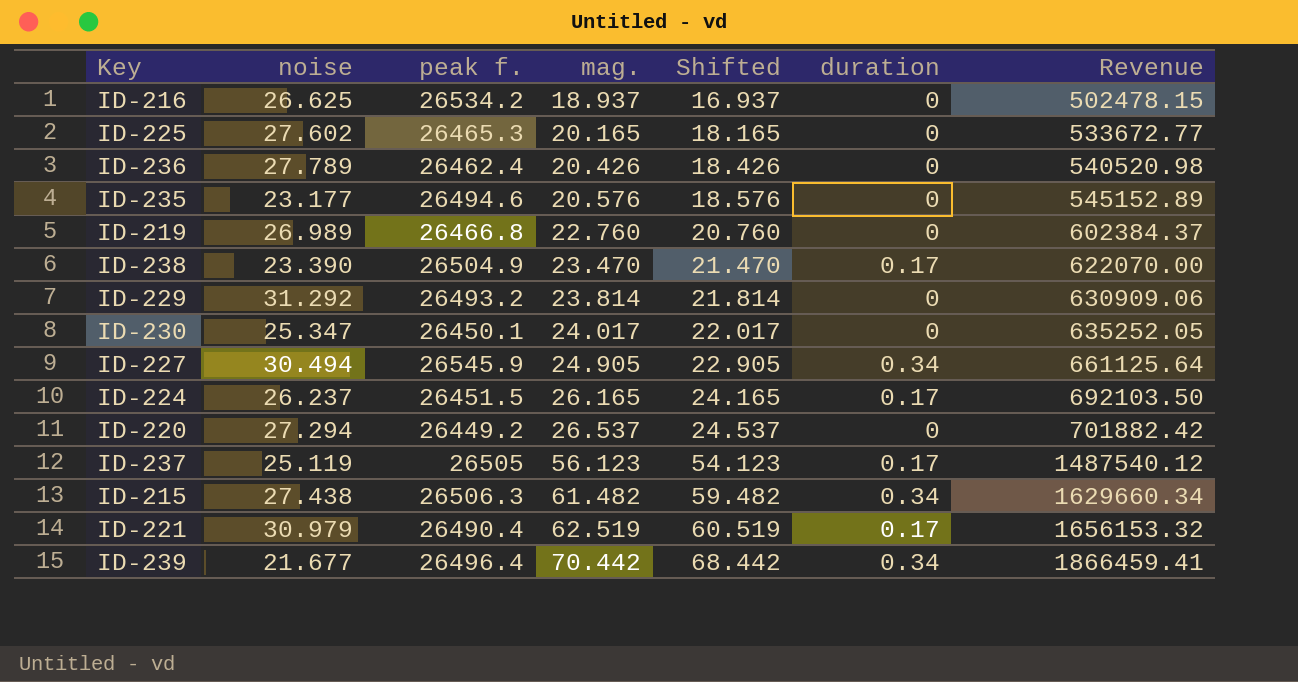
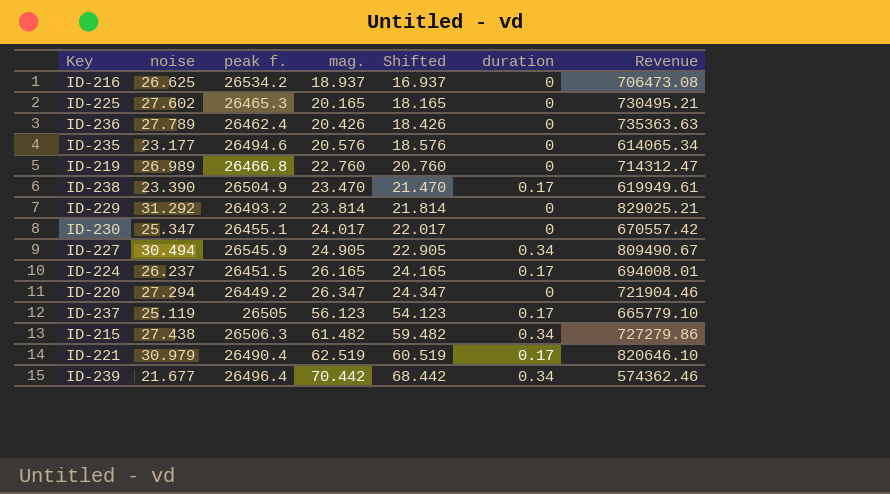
column Revenue | formula: [peak f.] * [mag.] -> [noise] * [peak f.]
ID-230 | peak f.: 26450.1 -> 26455.1
ID-220 | mag.: 26.537 -> 26.347
ID-220 | Shifted: 24.537 -> 24.347

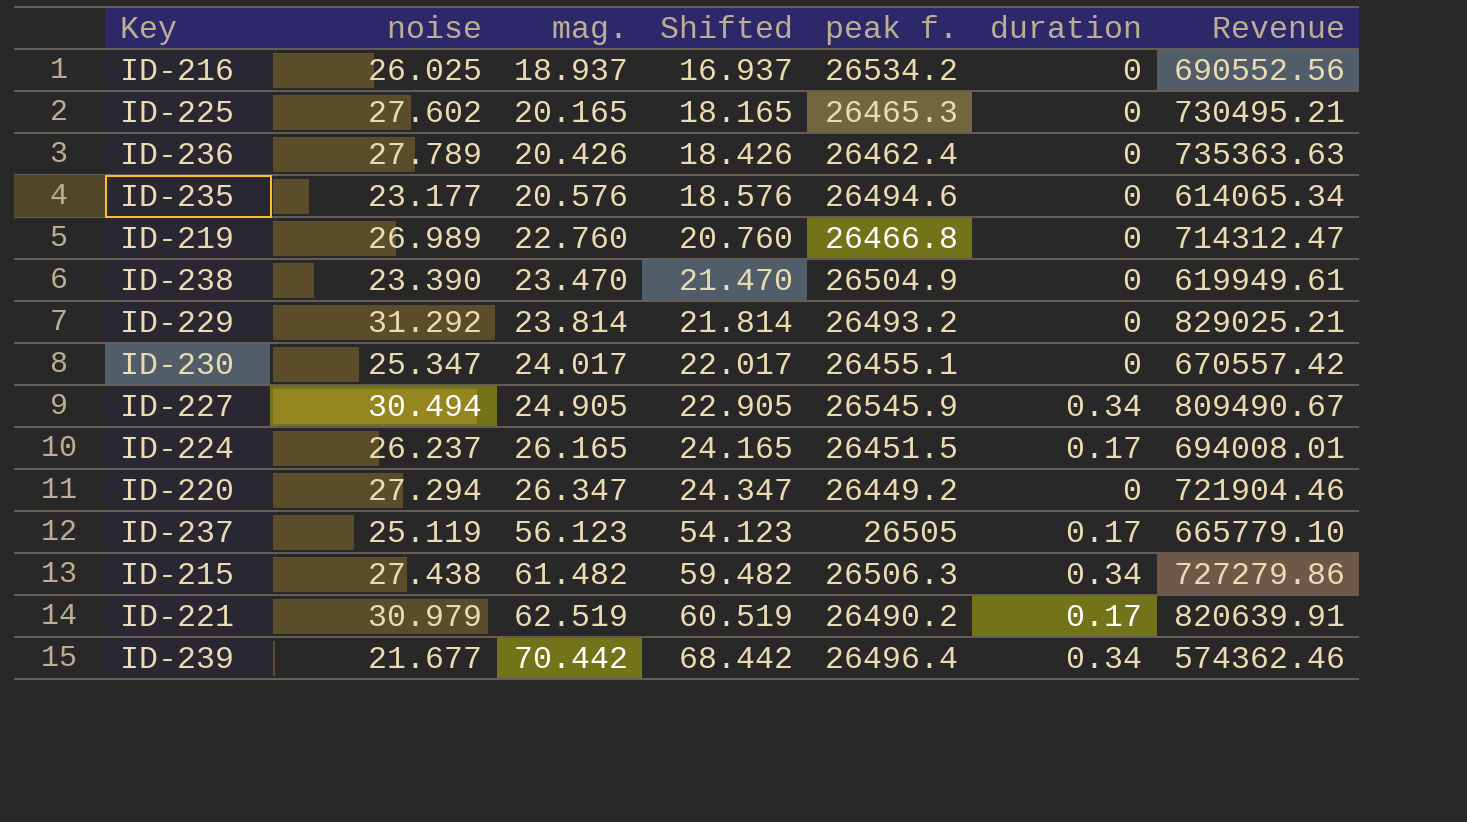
column peak f. | position: 3 -> 5
ID-216 | noise: 26.625 -> 26.025
ID-216 | Revenue: 706473.08 -> 690552.56
ID-238 | duration: 0.17 -> 0
ID-221 | peak f.: 26490.4 -> 26490.2
ID-221 | Revenue: 820646.10 -> 820639.91

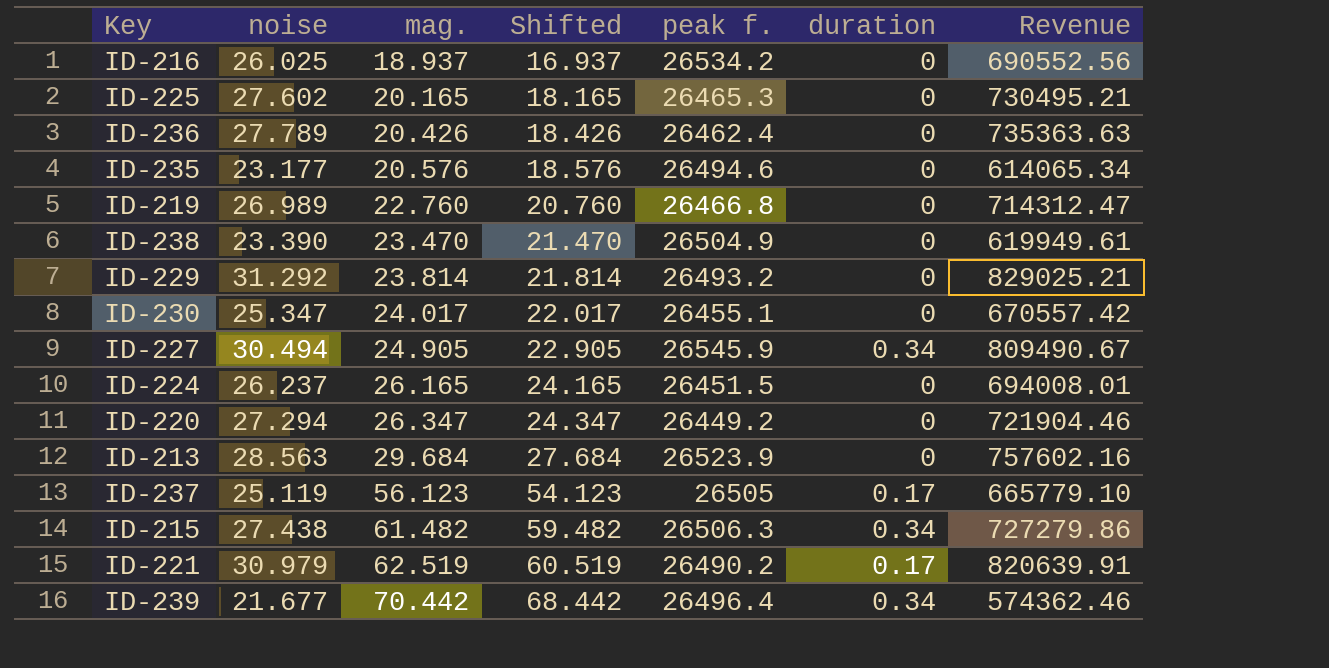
ID-224 | duration: 0.17 -> 0
row ID-213: none -> 28.563 | 29.684 | 27.684 | 26523.9 | 0 | 757602.16

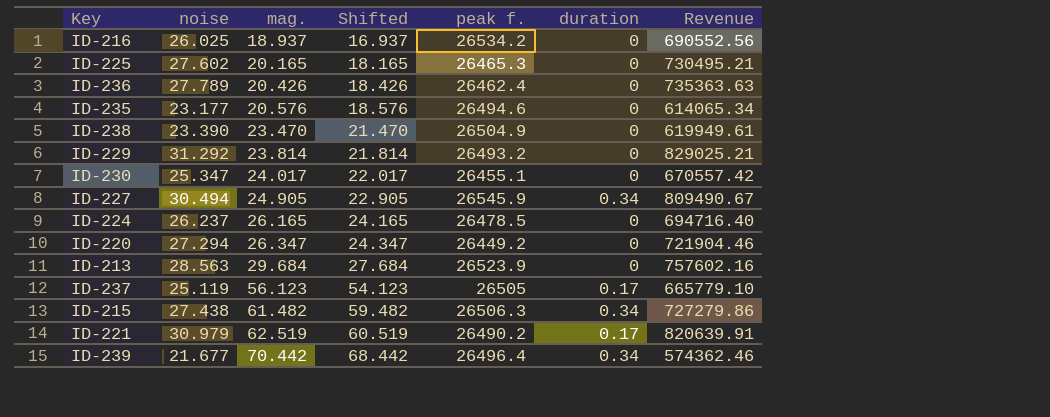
row ID-219: 26.989 | 22.760 | 20.760 | 26466.8 | 0 | 714312.47 -> none
ID-224 | peak f.: 26451.5 -> 26478.5
ID-224 | Revenue: 694008.01 -> 694716.40

